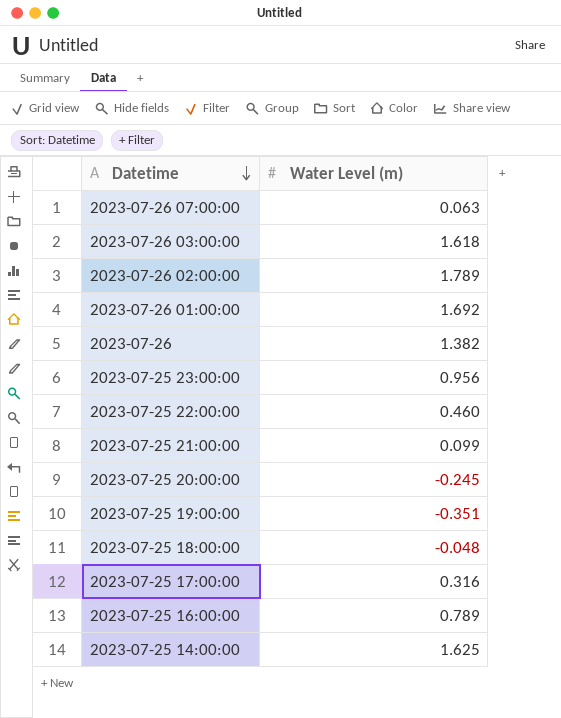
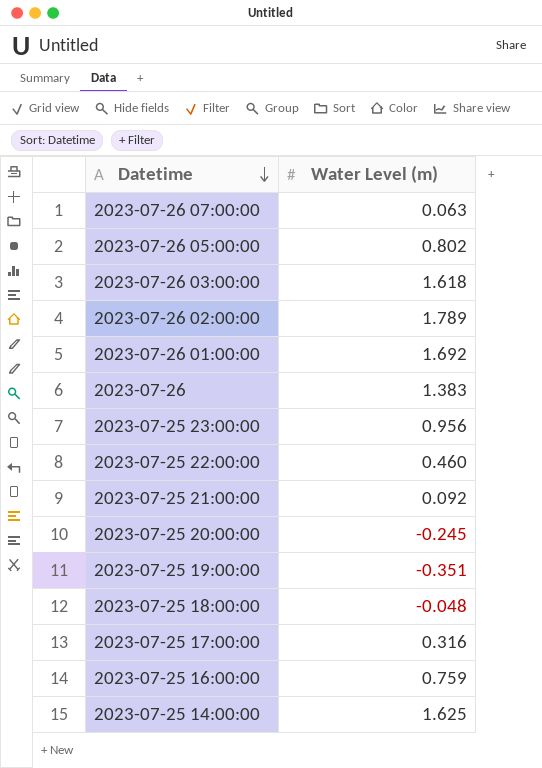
row 2023-07-26 05:00:00: none -> 0.802
2023-07-26 | Water Level (m): 1.382 -> 1.383
2023-07-25 21:00:00 | Water Level (m): 0.099 -> 0.092
2023-07-25 16:00:00 | Water Level (m): 0.789 -> 0.759

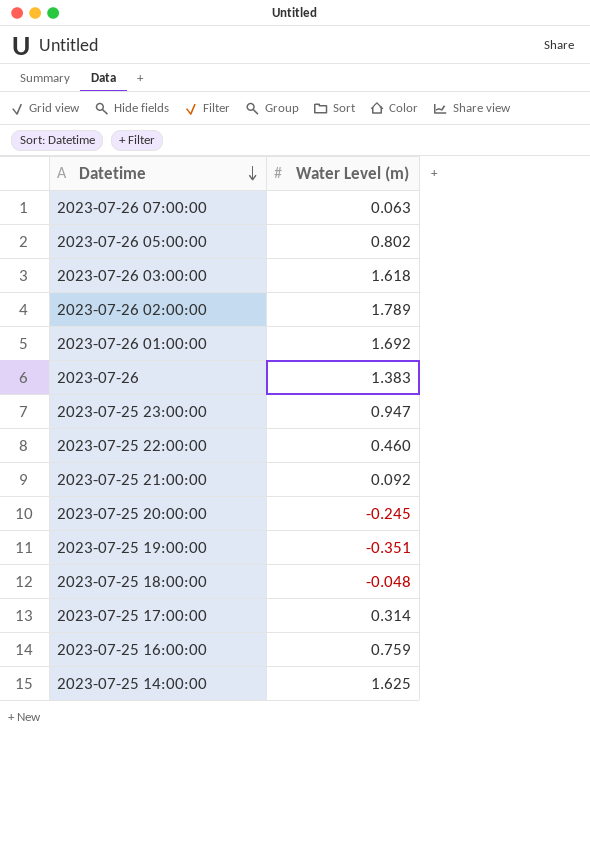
2023-07-25 23:00:00 | Water Level (m): 0.956 -> 0.947
2023-07-25 17:00:00 | Water Level (m): 0.316 -> 0.314

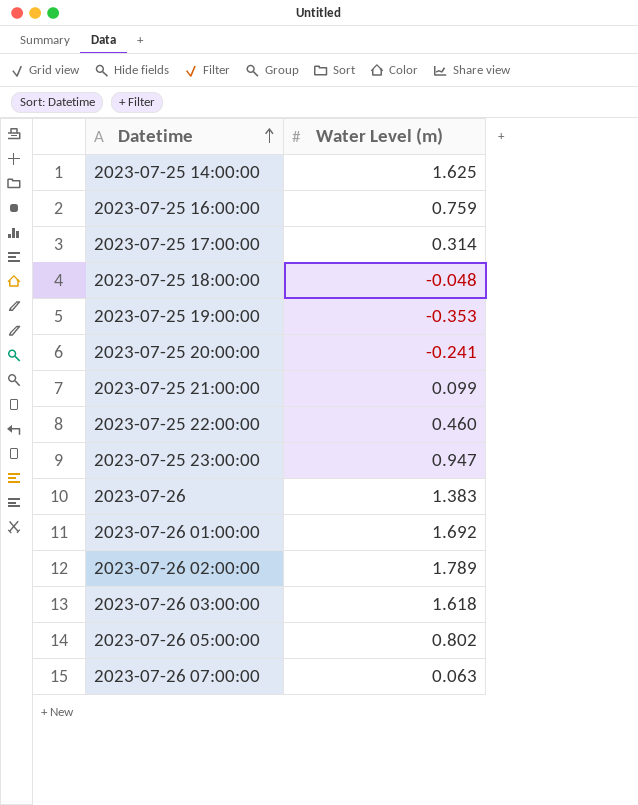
row order: Datetime descending -> Datetime ascending
2023-07-25 19:00:00 | Water Level (m): -0.351 -> -0.353
2023-07-25 20:00:00 | Water Level (m): -0.245 -> -0.241
2023-07-25 21:00:00 | Water Level (m): 0.092 -> 0.099

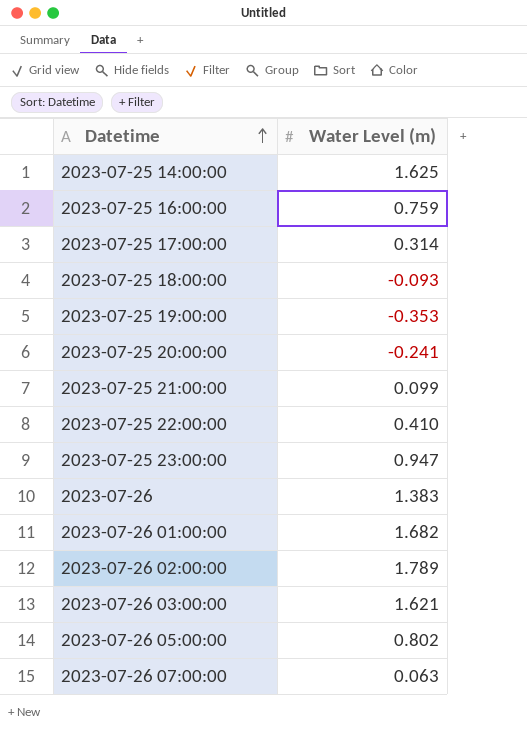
2023-07-25 18:00:00 | Water Level (m): -0.048 -> -0.093
2023-07-25 22:00:00 | Water Level (m): 0.460 -> 0.410
2023-07-26 01:00:00 | Water Level (m): 1.692 -> 1.682
2023-07-26 03:00:00 | Water Level (m): 1.618 -> 1.621

